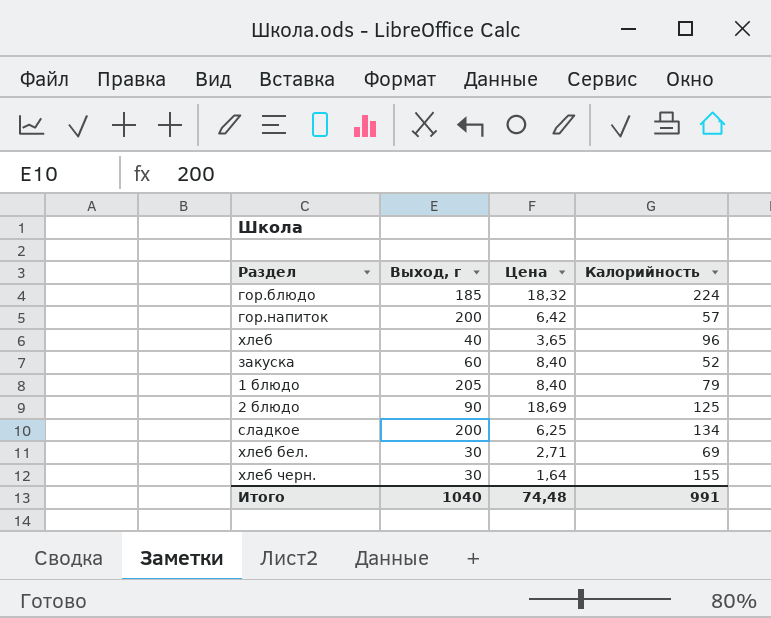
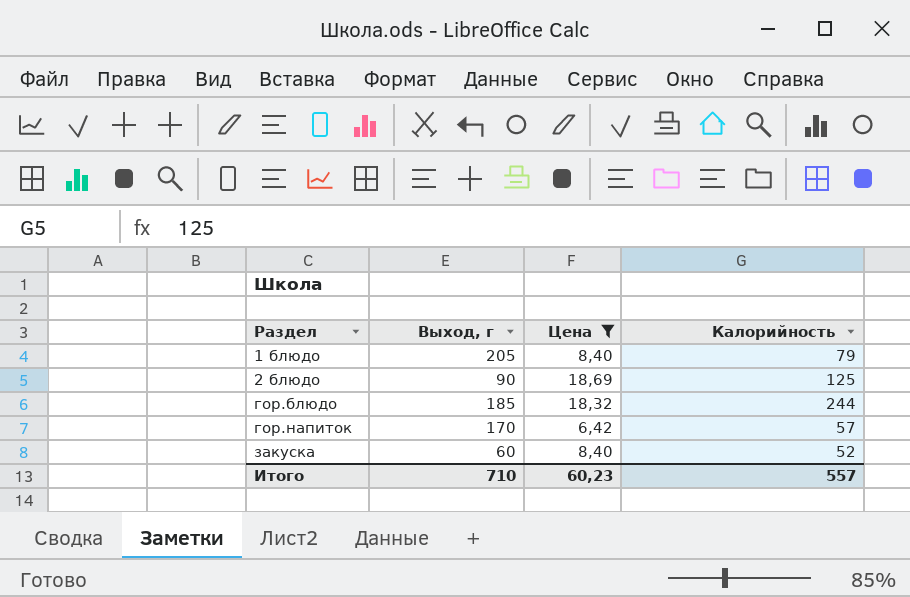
filter: none -> Цена >= 6,42
row order: none -> Раздел ascending
гор.блюдо | Калорийность: 224 -> 244
гор.напиток | Выход, г: 200 -> 170
Итого | Выход, г: 1040 -> 710
Итого | Цена: 74,48 -> 60,23
Итого | Калорийность: 991 -> 557

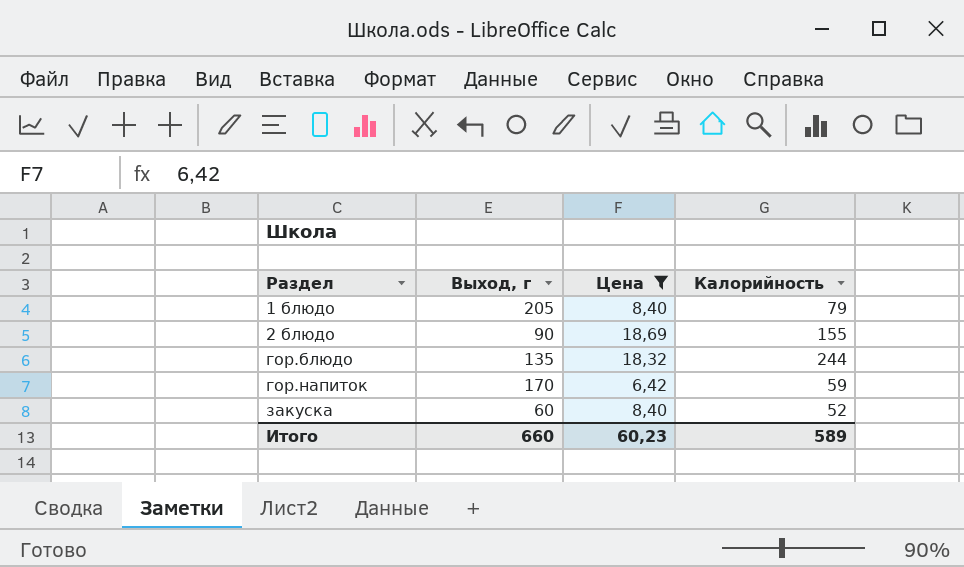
2 блюдо | Калорийность: 125 -> 155
гор.блюдо | Выход, г: 185 -> 135
гор.напиток | Калорийность: 57 -> 59
Итого | Выход, г: 710 -> 660
Итого | Калорийность: 557 -> 589

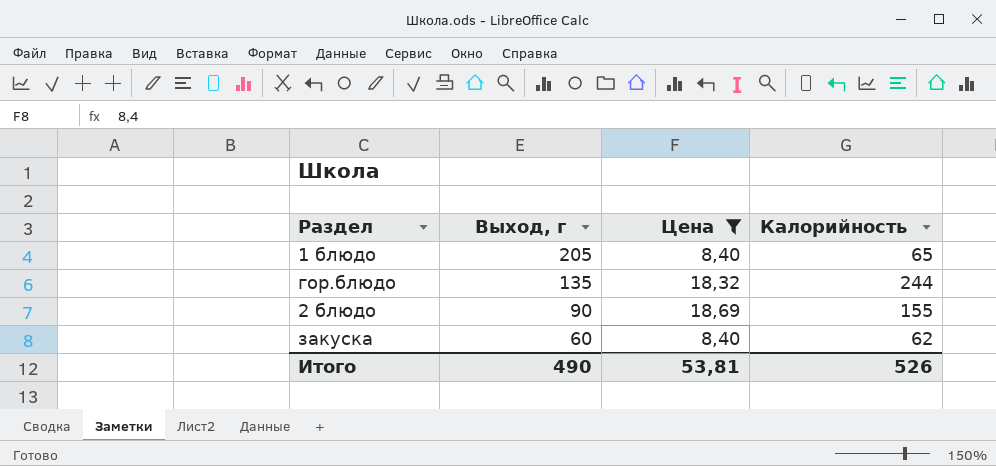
row order: Раздел ascending -> Выход, г descending
row гор.напиток: 170 | 6,42 | 59 -> none
1 блюдо | Калорийность: 79 -> 65
закуска | Калорийность: 52 -> 62
Итого | Выход, г: 660 -> 490
Итого | Цена: 60,23 -> 53,81
Итого | Калорийность: 589 -> 526

